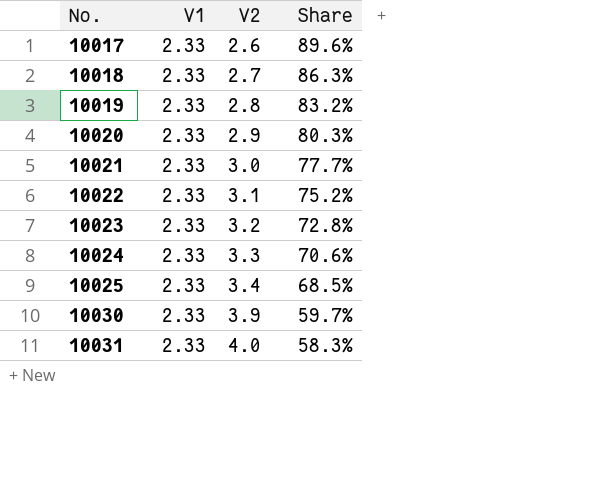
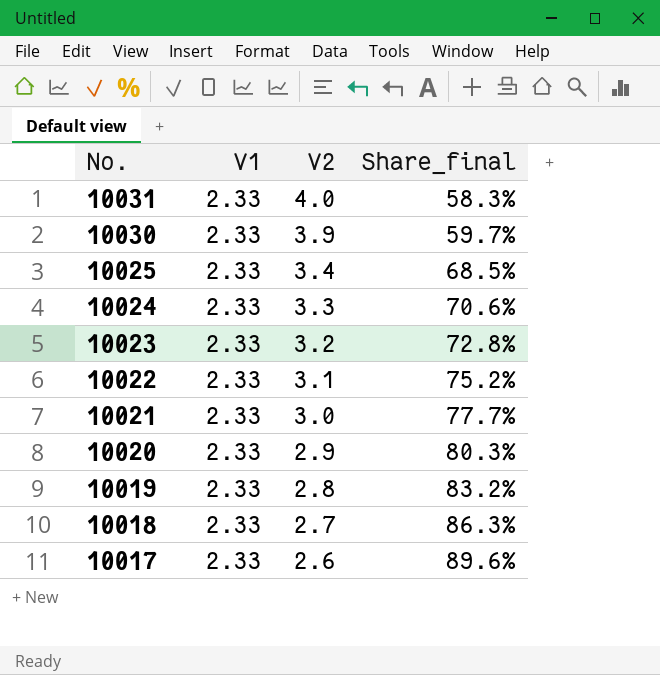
row order: No. ascending -> No. descending
column name: Share -> Share_final

